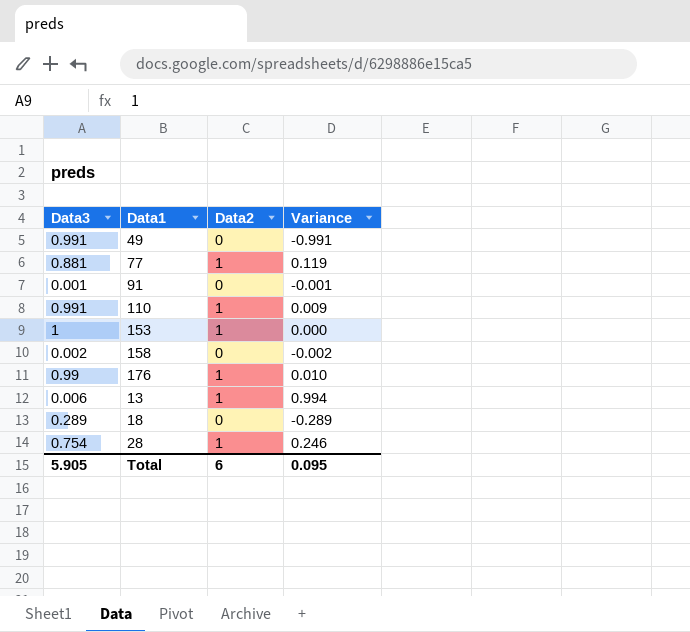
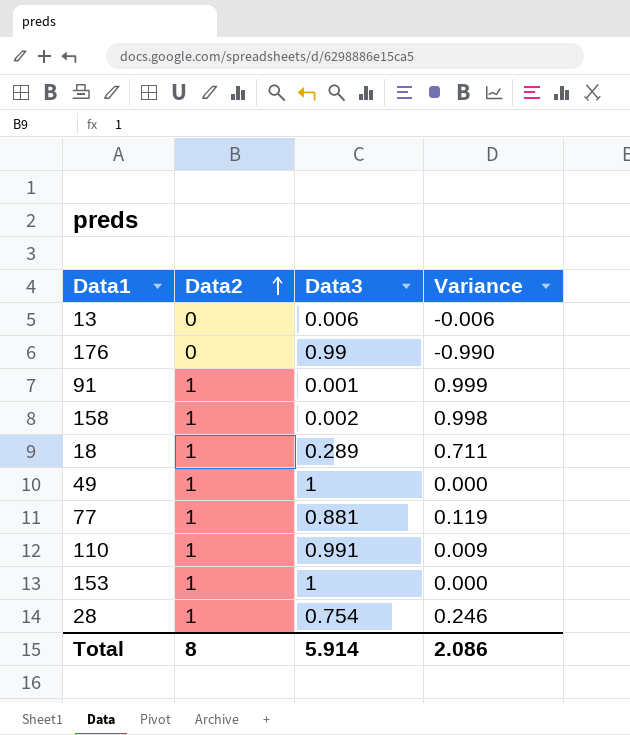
row order: none -> Data2 ascending
column Data3 | position: 1 -> 3
13 | Data2: 1 -> 0
13 | Variance: 0.994 -> -0.006
176 | Data2: 1 -> 0
176 | Variance: 0.010 -> -0.990
91 | Data2: 0 -> 1
91 | Variance: -0.001 -> 0.999
158 | Data2: 0 -> 1
158 | Variance: -0.002 -> 0.998
18 | Data2: 0 -> 1
18 | Variance: -0.289 -> 0.711
49 | Data2: 0 -> 1
49 | Data3: 0.991 -> 1
49 | Variance: -0.991 -> 0.000
Total | Data2: 6 -> 8
Total | Data3: 5.905 -> 5.914
Total | Variance: 0.095 -> 2.086

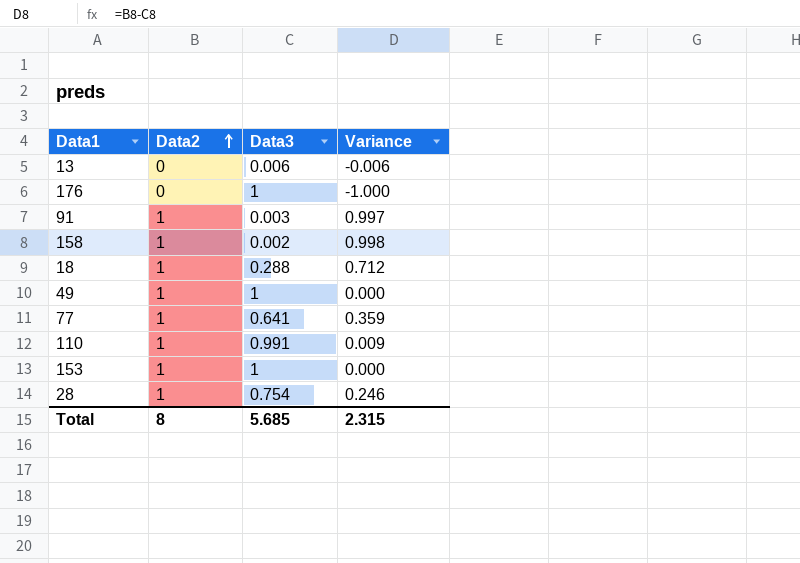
176 | Data3: 0.99 -> 1
176 | Variance: -0.990 -> -1.000
91 | Data3: 0.001 -> 0.003
91 | Variance: 0.999 -> 0.997
18 | Data3: 0.289 -> 0.288
18 | Variance: 0.711 -> 0.712
77 | Data3: 0.881 -> 0.641
77 | Variance: 0.119 -> 0.359
Total | Data3: 5.914 -> 5.685
Total | Variance: 2.086 -> 2.315

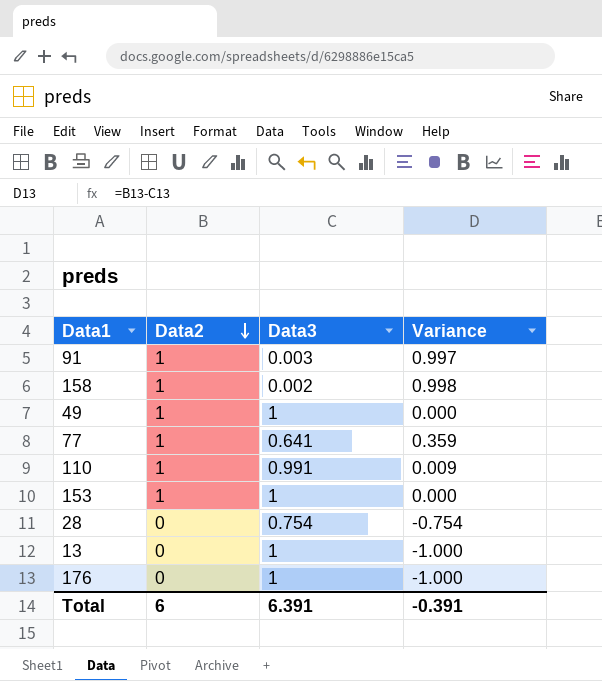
row order: Data2 ascending -> Data2 descending
row 18: 1 | 0.288 | 0.712 -> none
28 | Data2: 1 -> 0
28 | Variance: 0.246 -> -0.754
13 | Data3: 0.006 -> 1
13 | Variance: -0.006 -> -1.000
Total | Data2: 8 -> 6
Total | Data3: 5.685 -> 6.391
Total | Variance: 2.315 -> -0.391

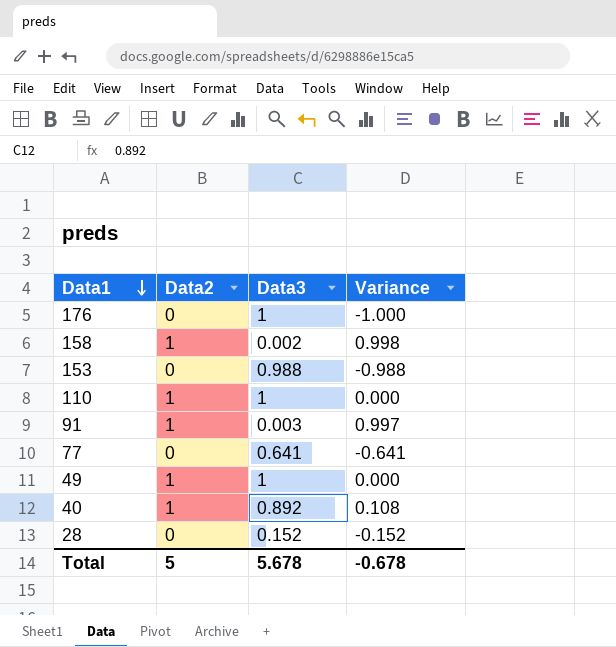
row order: Data2 descending -> Data1 descending
row 13: 0 | 1 | -1.000 -> none
153 | Data2: 1 -> 0
153 | Data3: 1 -> 0.988
153 | Variance: 0.000 -> -0.988
110 | Data3: 0.991 -> 1
110 | Variance: 0.009 -> 0.000
77 | Data2: 1 -> 0
77 | Variance: 0.359 -> -0.641
row 40: none -> 1 | 0.892 | 0.108
28 | Data3: 0.754 -> 0.152
28 | Variance: -0.754 -> -0.152
Total | Data2: 6 -> 5
Total | Data3: 6.391 -> 5.678
Total | Variance: -0.391 -> -0.678

